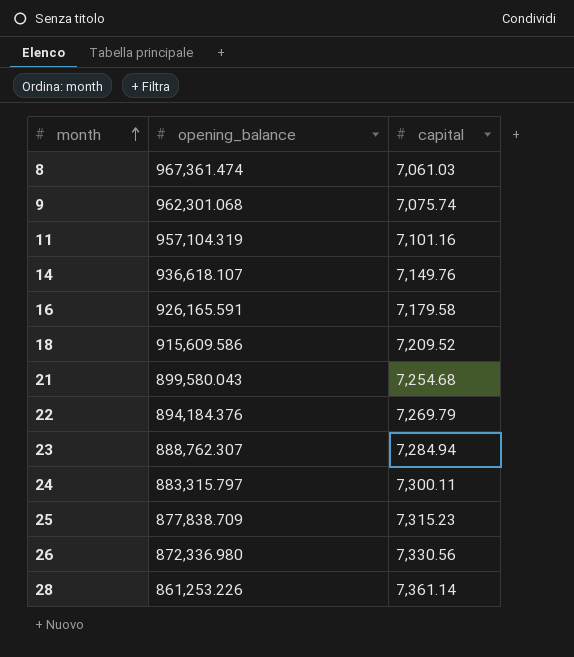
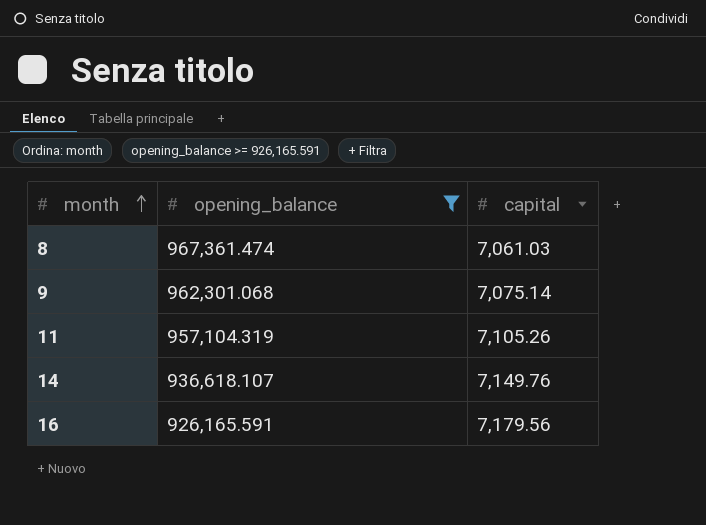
filter: none -> opening_balance >= 926,165.591
9 | capital: 7,075.74 -> 7,075.14
11 | capital: 7,101.16 -> 7,105.26
16 | capital: 7,179.58 -> 7,179.56

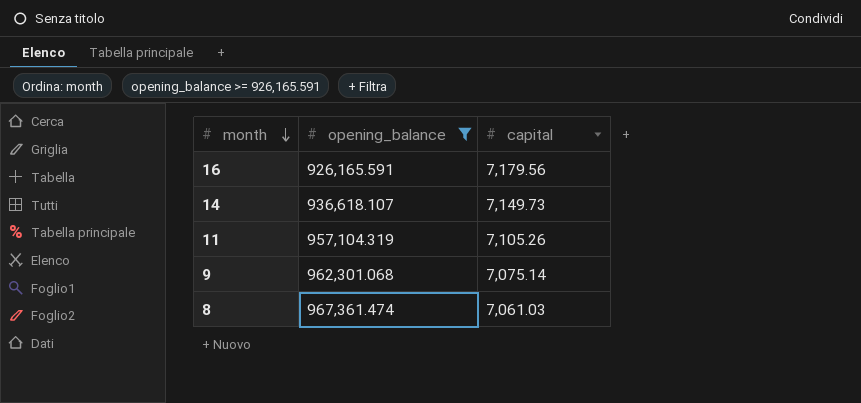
row order: month ascending -> month descending
14 | capital: 7,149.76 -> 7,149.73

